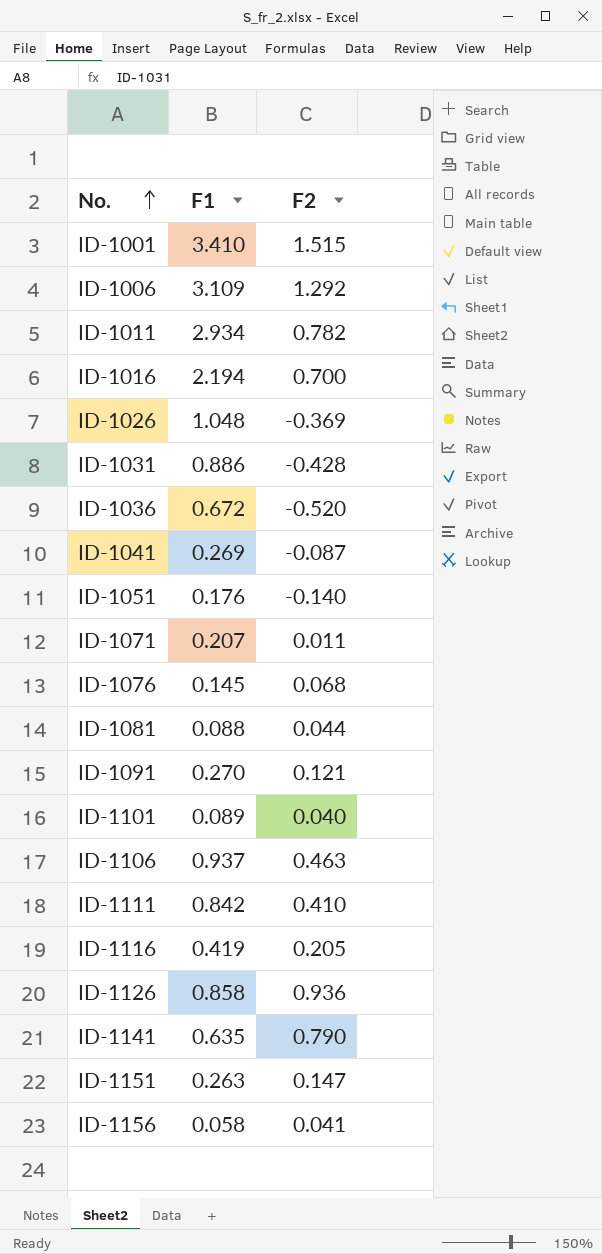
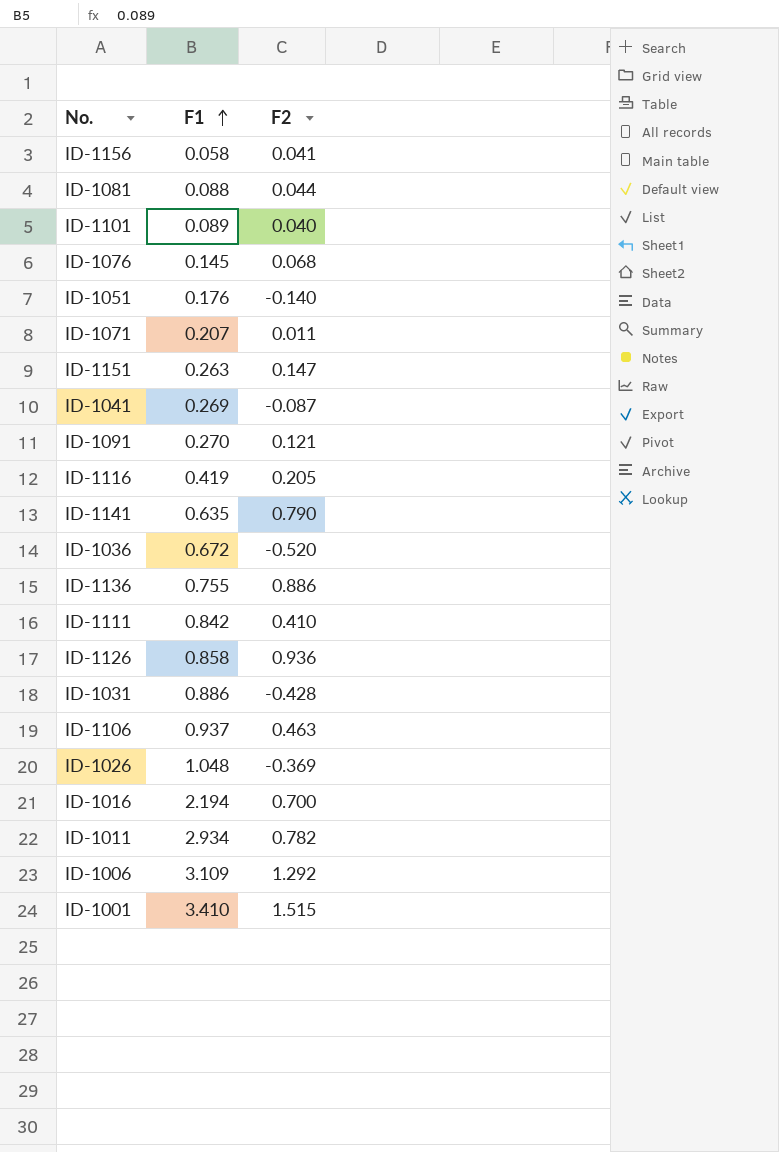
row order: No. ascending -> F1 ascending
row ID-1136: none -> 0.755 | 0.886

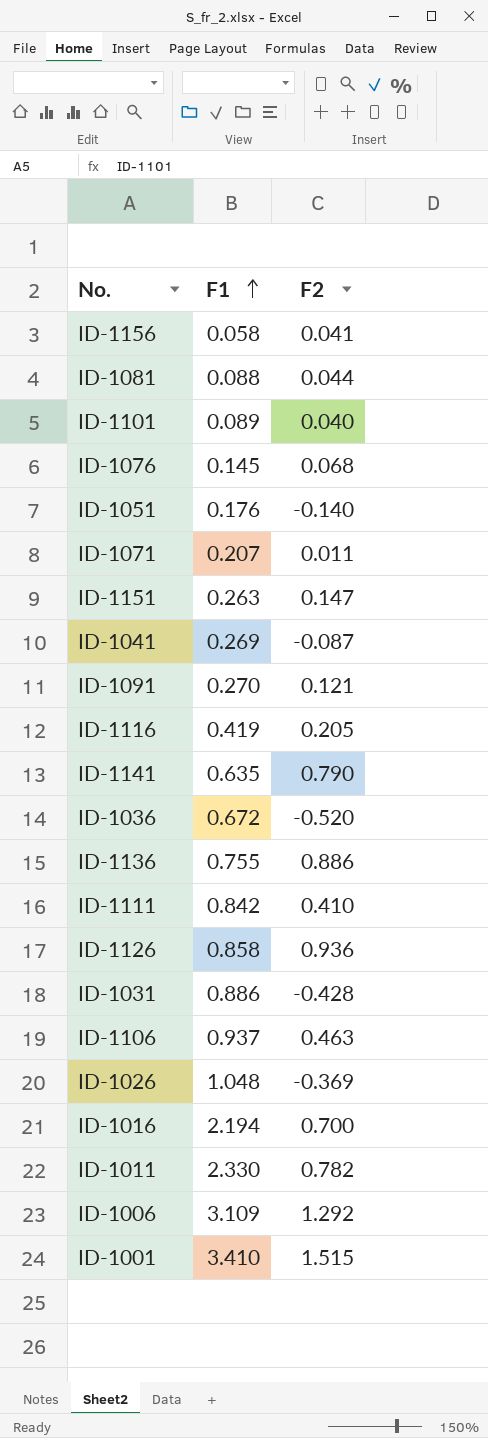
ID-1011 | F1: 2.934 -> 2.330

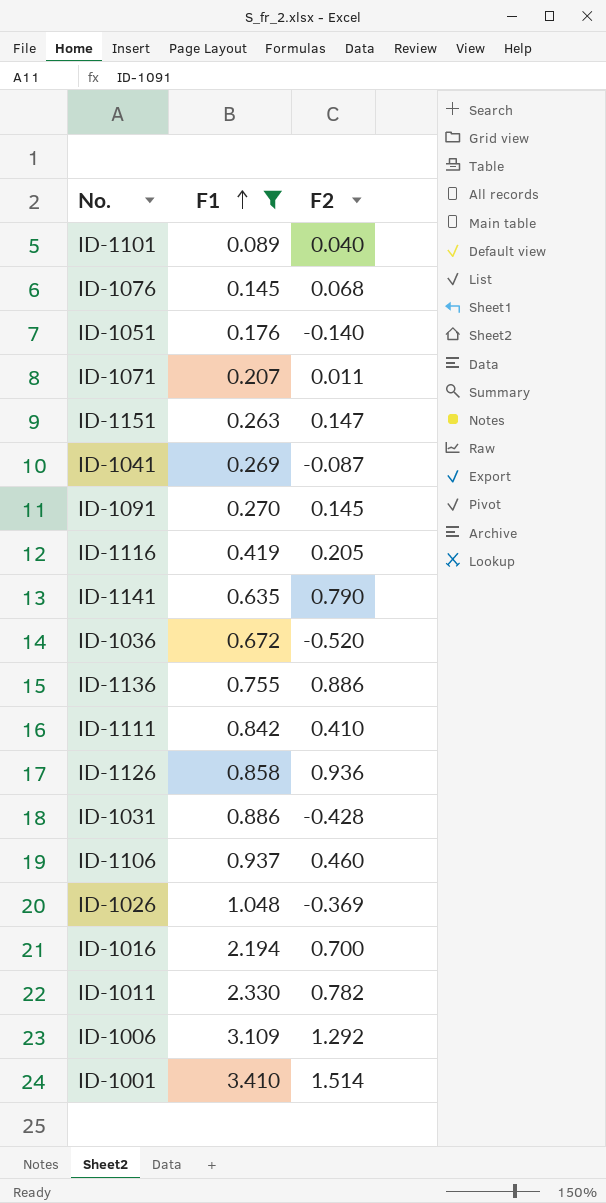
filter: none -> F1 >= 0.089
ID-1091 | F2: 0.121 -> 0.145
ID-1106 | F2: 0.463 -> 0.460
ID-1001 | F2: 1.515 -> 1.514

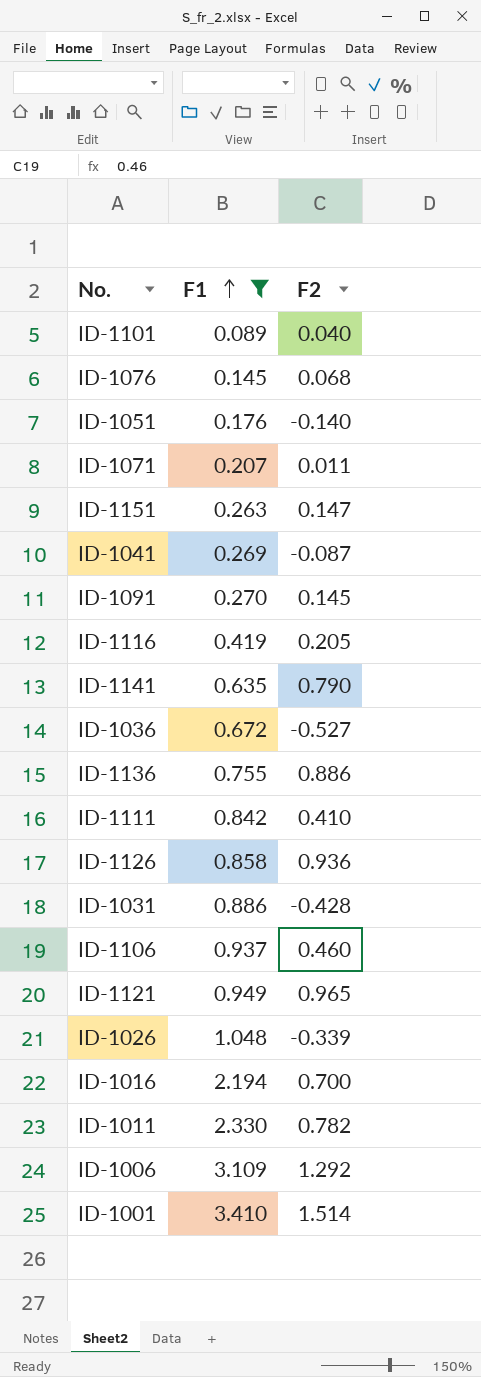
ID-1036 | F2: -0.520 -> -0.527
row ID-1121: none -> 0.949 | 0.965
ID-1026 | F2: -0.369 -> -0.339

